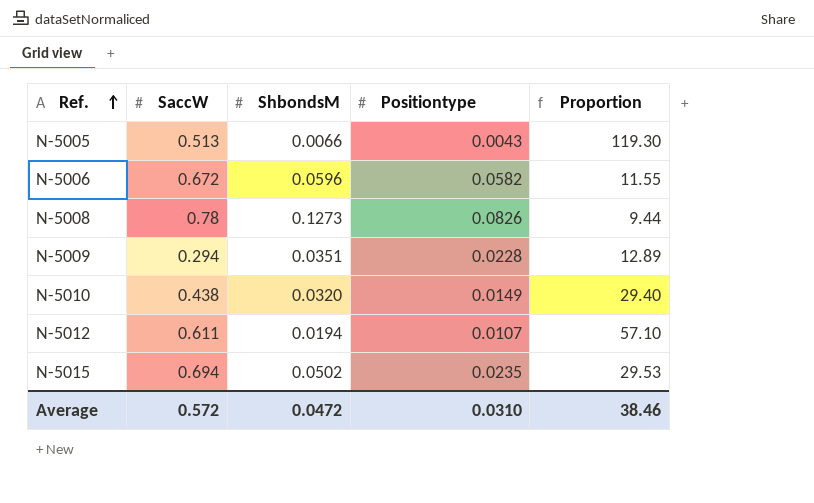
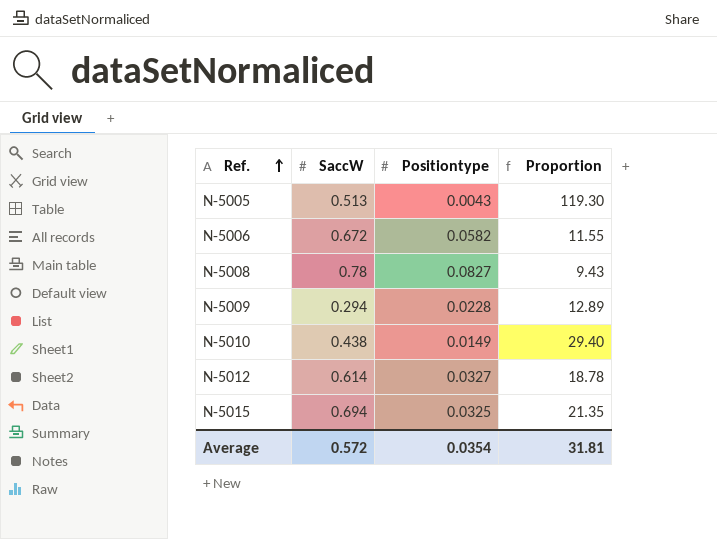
column ShbondsM | position: 3 -> none
N-5008 | Positiontype: 0.0826 -> 0.0827
N-5008 | Proportion: 9.44 -> 9.43
N-5012 | SaccW: 0.611 -> 0.614
N-5012 | Positiontype: 0.0107 -> 0.0327
N-5012 | Proportion: 57.10 -> 18.78
N-5015 | Positiontype: 0.0235 -> 0.0325
N-5015 | Proportion: 29.53 -> 21.35
Average | Positiontype: 0.0310 -> 0.0354
Average | Proportion: 38.46 -> 31.81

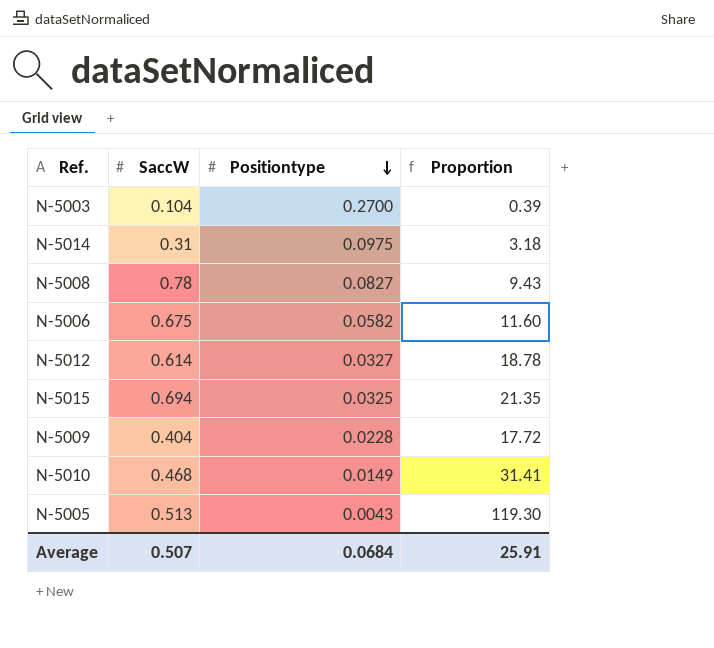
row order: Ref. ascending -> Positiontype descending
row N-5003: none -> 0.104 | 0.2700 | 0.39
row N-5014: none -> 0.31 | 0.0975 | 3.18
N-5006 | SaccW: 0.672 -> 0.675
N-5006 | Proportion: 11.55 -> 11.60
N-5009 | SaccW: 0.294 -> 0.404
N-5009 | Proportion: 12.89 -> 17.72
N-5010 | SaccW: 0.438 -> 0.468
N-5010 | Proportion: 29.40 -> 31.41
Average | SaccW: 0.572 -> 0.507
Average | Positiontype: 0.0354 -> 0.0684
Average | Proportion: 31.81 -> 25.91

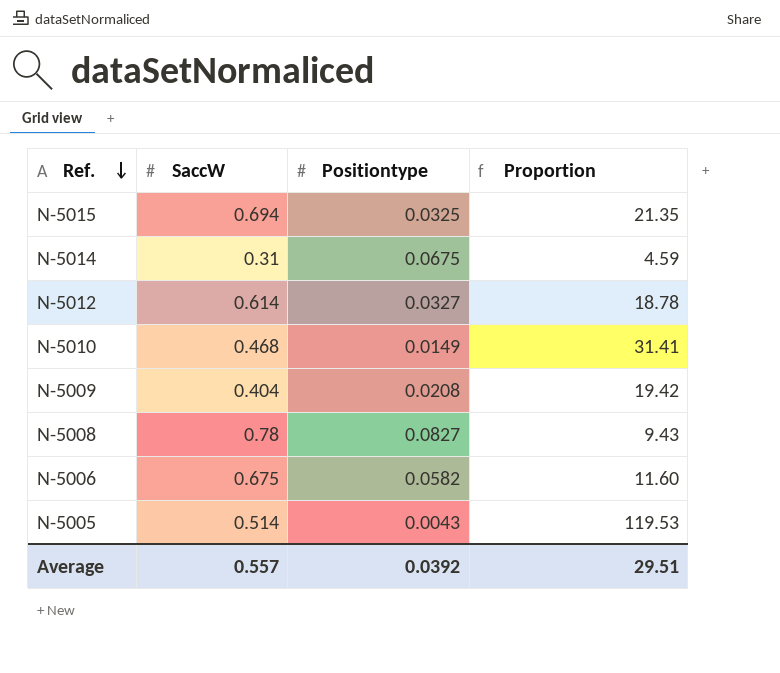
row order: Positiontype descending -> Ref. descending
row N-5003: 0.104 | 0.2700 | 0.39 -> none
N-5014 | Positiontype: 0.0975 -> 0.0675
N-5014 | Proportion: 3.18 -> 4.59
N-5009 | Positiontype: 0.0228 -> 0.0208
N-5009 | Proportion: 17.72 -> 19.42
N-5005 | SaccW: 0.513 -> 0.514
N-5005 | Proportion: 119.30 -> 119.53
Average | SaccW: 0.507 -> 0.557
Average | Positiontype: 0.0684 -> 0.0392
Average | Proportion: 25.91 -> 29.51

